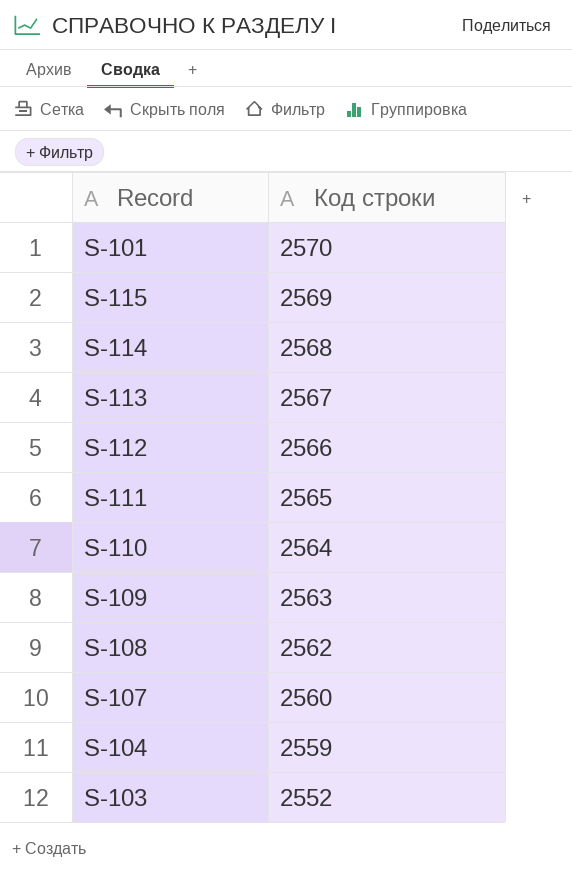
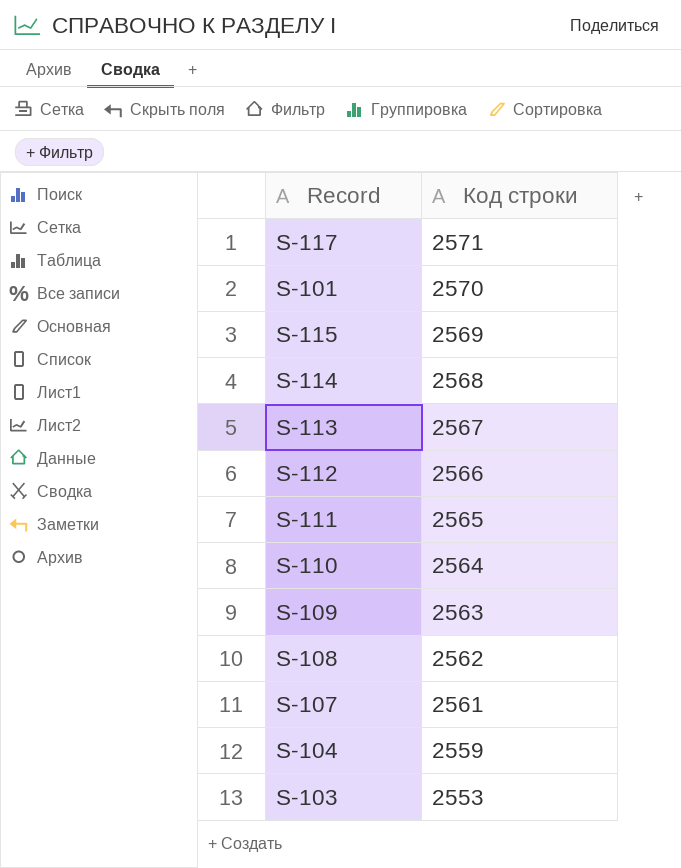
row S-117: none -> 2571
S-107 | Код строки: 2560 -> 2561
S-103 | Код строки: 2552 -> 2553

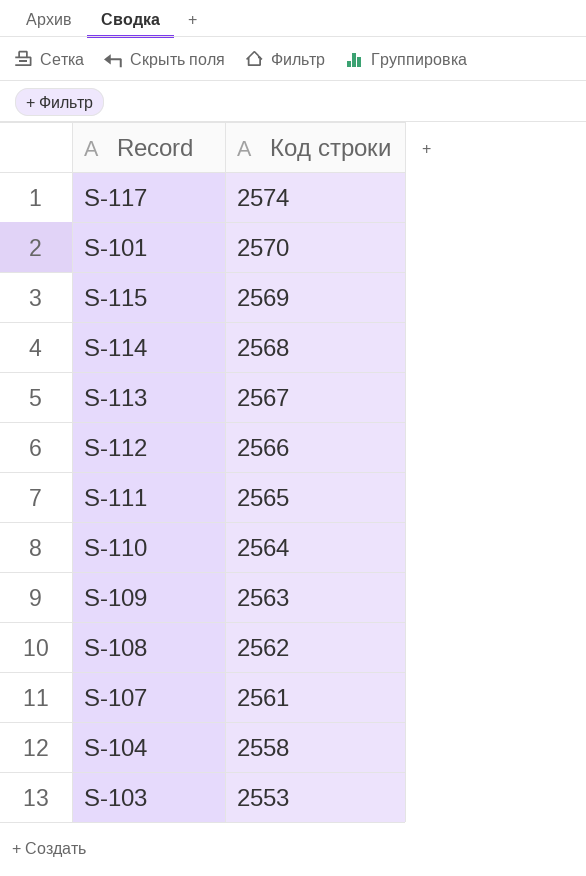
S-117 | Код строки: 2571 -> 2574
S-104 | Код строки: 2559 -> 2558

